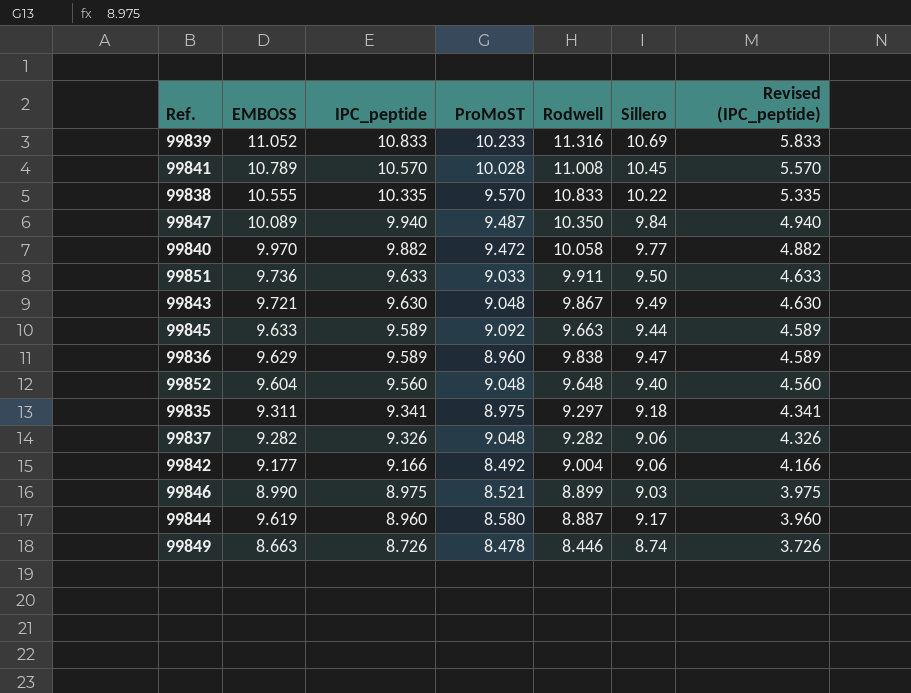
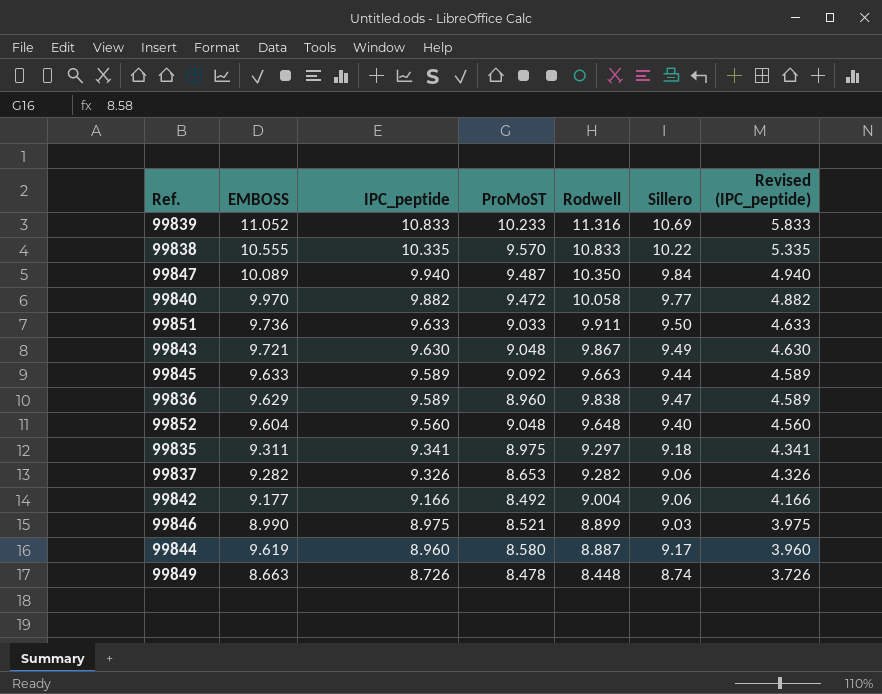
row 99841: 10.789 | 10.570 | 10.028 | 11.008 | 10.45 | 5.570 -> none
99837 | ProMoST: 9.048 -> 8.653
99849 | Rodwell: 8.446 -> 8.448

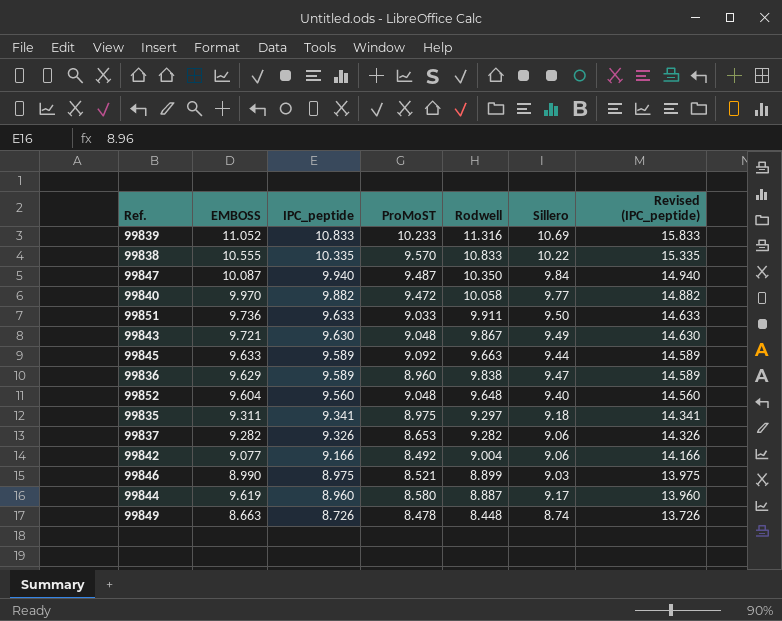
column Revised (IPC_peptide) | formula: [IPC_peptide] - 5 -> [IPC_peptide] + 5
99847 | EMBOSS: 10.089 -> 10.087
99842 | EMBOSS: 9.177 -> 9.077

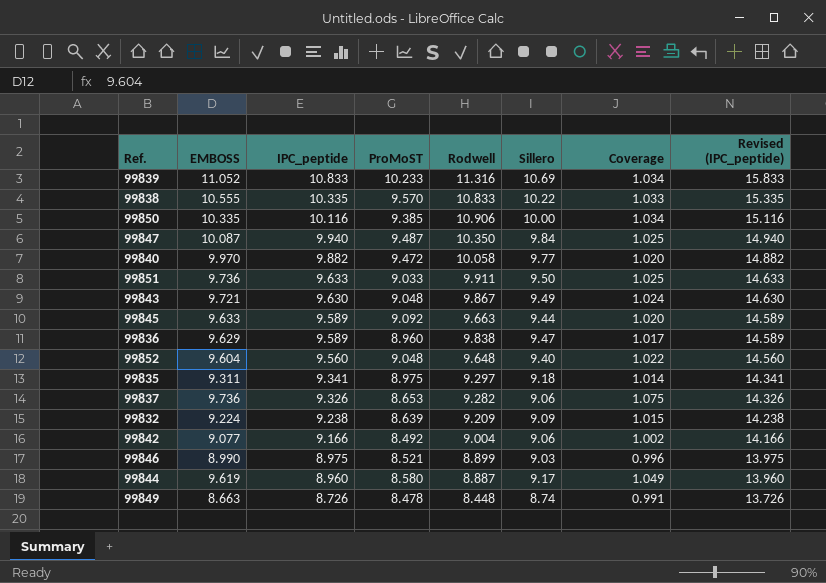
column Coverage | formula: none -> [EMBOSS] / [Sillero]
row 99850: none -> 10.335 | 10.116 | 9.385 | 10.906 | 10.00 | 1.034 | 15.116
99837 | EMBOSS: 9.282 -> 9.736
row 99832: none -> 9.224 | 9.238 | 8.639 | 9.209 | 9.09 | 1.015 | 14.238

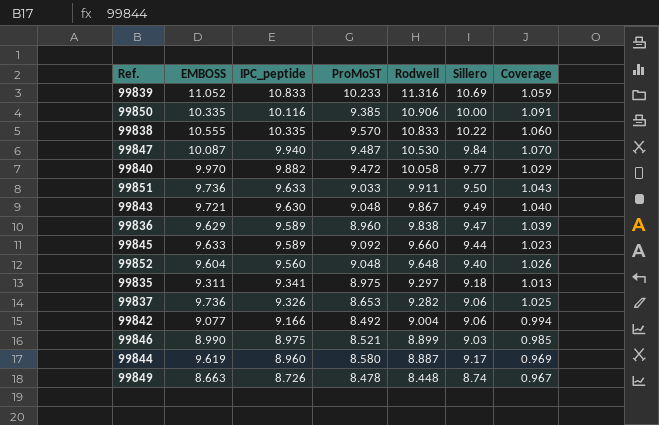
row order: IPC_peptide descending -> Rodwell descending
column Revised (IPC_peptide) | formula: [IPC_peptide] + 5 -> none
column Coverage | formula: [EMBOSS] / [Sillero] -> [Rodwell] / [Sillero]
row 99832: 9.224 | 9.238 | 8.639 | 9.209 | 9.09 | 1.015 | 14.238 -> none
99847 | Rodwell: 10.350 -> 10.530
99845 | Rodwell: 9.663 -> 9.660

